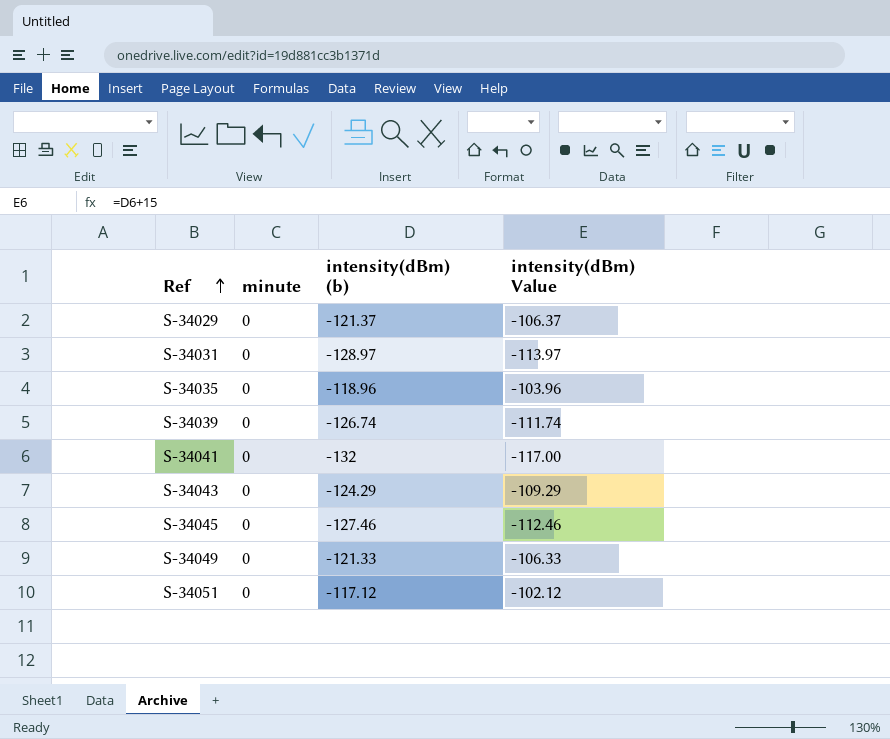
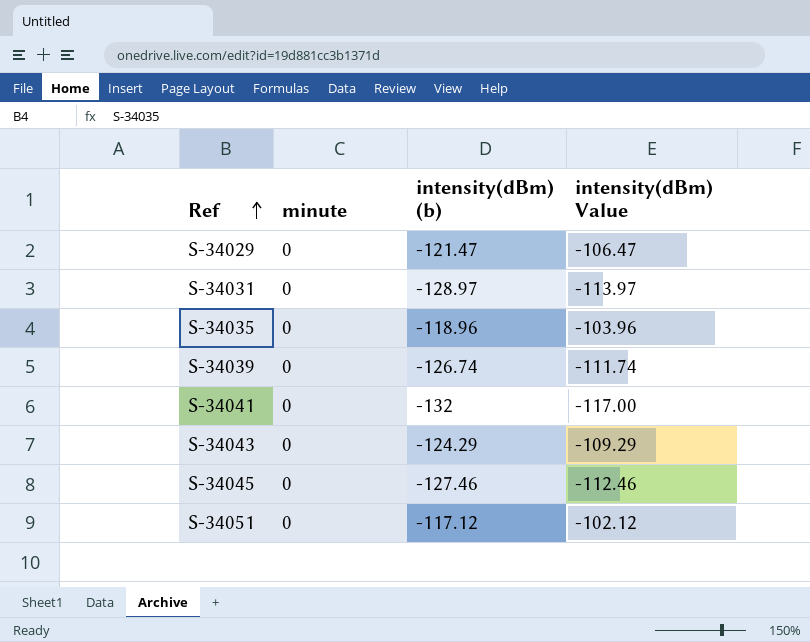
row S-34049: 0 | -121.33 | -106.33 -> none
S-34029 | intensity(dBm) (b): -121.37 -> -121.47
S-34029 | intensity(dBm) Value: -106.37 -> -106.47

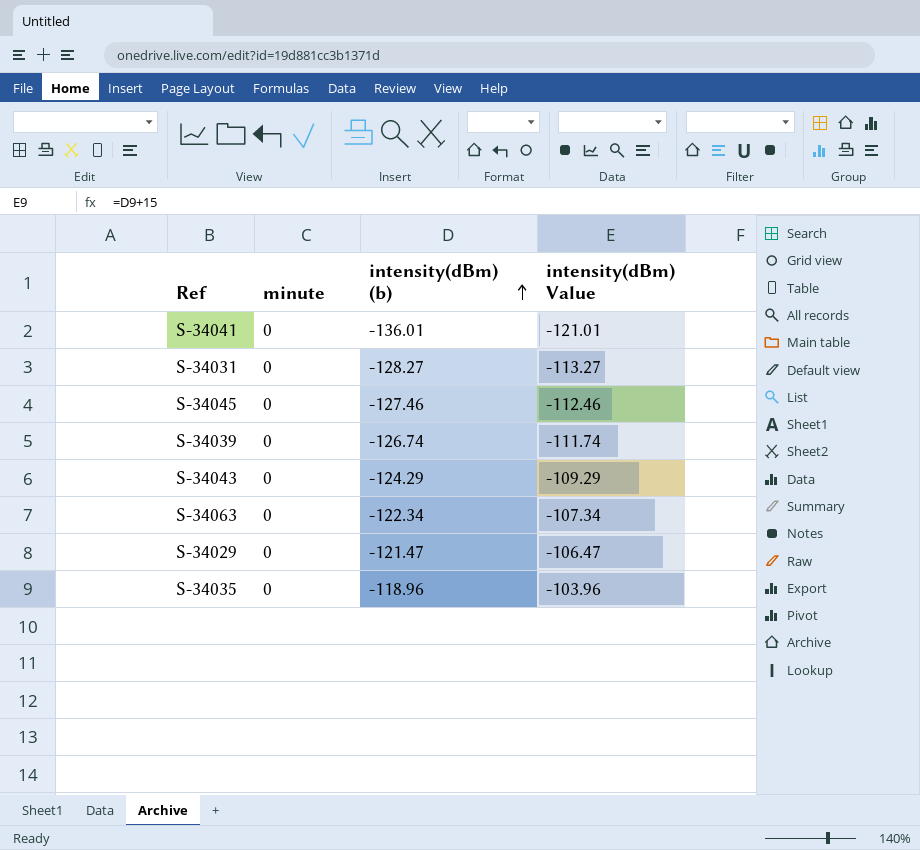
row order: Ref ascending -> intensity(dBm) (b) ascending
row S-34051: 0 | -117.12 | -102.12 -> none
S-34041 | intensity(dBm) (b): -132 -> -136.01
S-34041 | intensity(dBm) Value: -117.00 -> -121.01
S-34031 | intensity(dBm) (b): -128.97 -> -128.27
S-34031 | intensity(dBm) Value: -113.97 -> -113.27
row S-34063: none -> 0 | -122.34 | -107.34

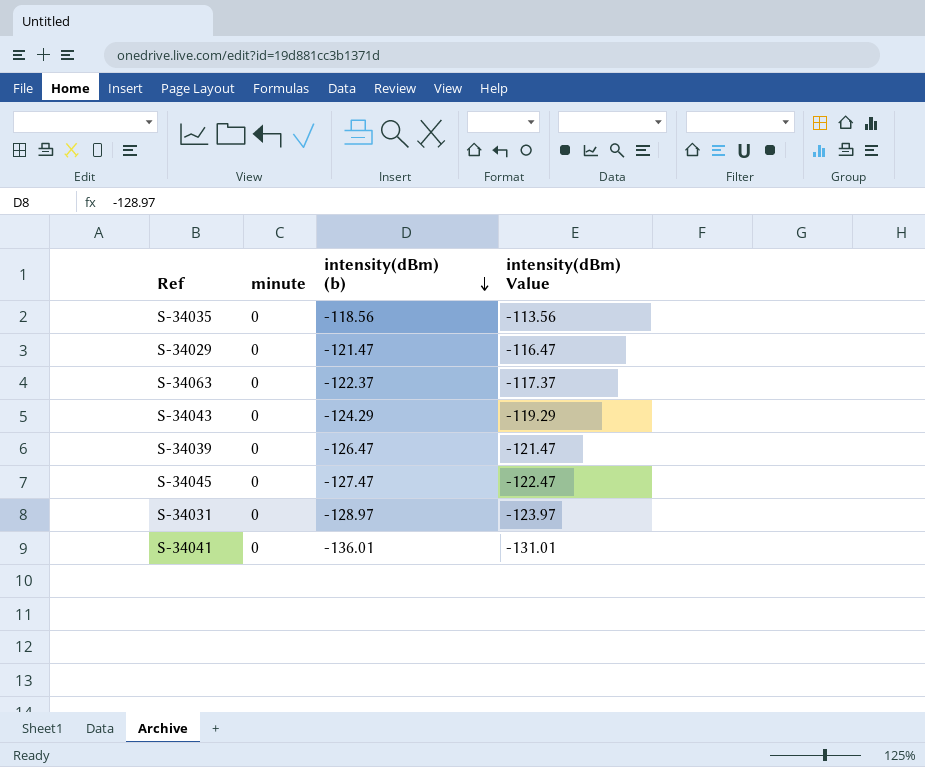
row order: intensity(dBm) (b) ascending -> intensity(dBm) (b) descending
column intensity(dBm) Value | formula: [intensity(dBm) (b)] + 15 -> [intensity(dBm) (b)] + 5
S-34035 | intensity(dBm) (b): -118.96 -> -118.56
S-34063 | intensity(dBm) (b): -122.34 -> -122.37
S-34039 | intensity(dBm) (b): -126.74 -> -126.47
S-34045 | intensity(dBm) (b): -127.46 -> -127.47
S-34031 | intensity(dBm) (b): -128.27 -> -128.97

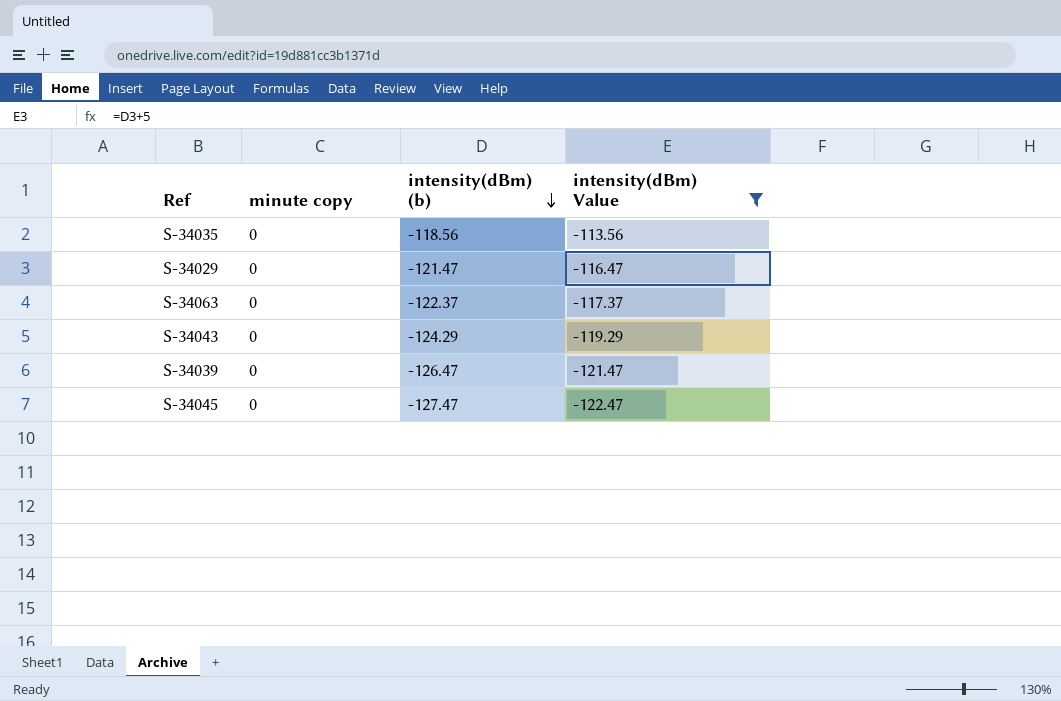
filter: none -> intensity(dBm) Value >= -122.47
column name: minute -> minute copy

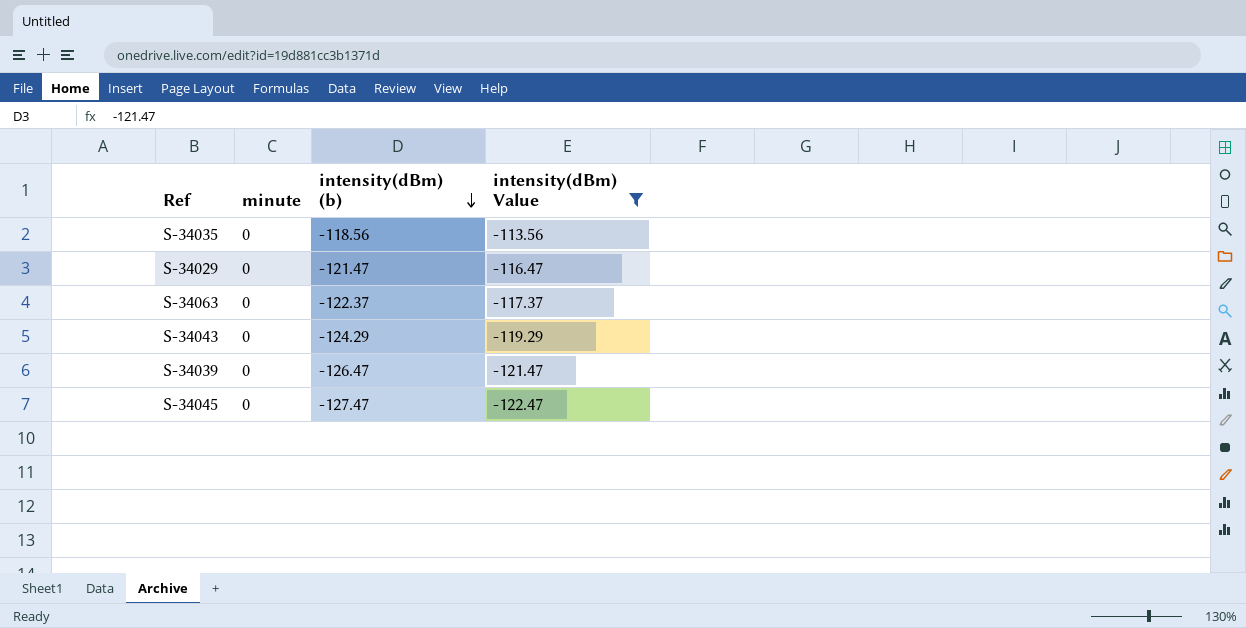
column name: minute copy -> minute

